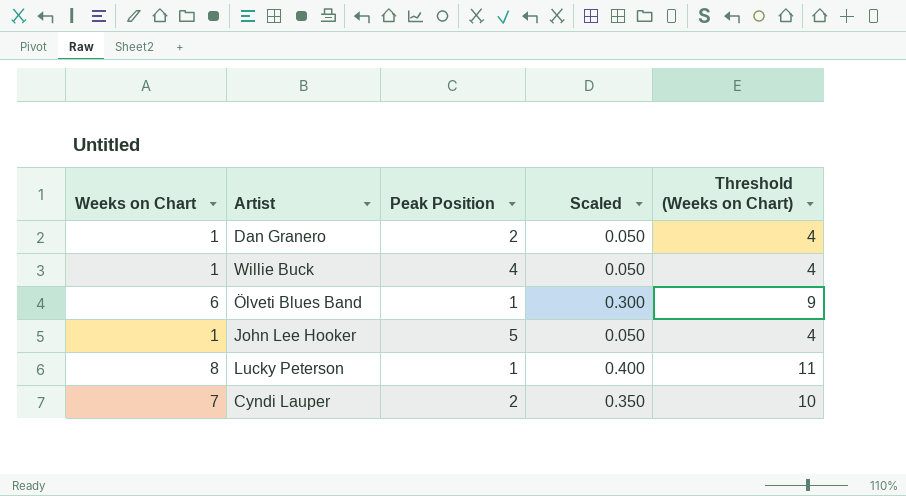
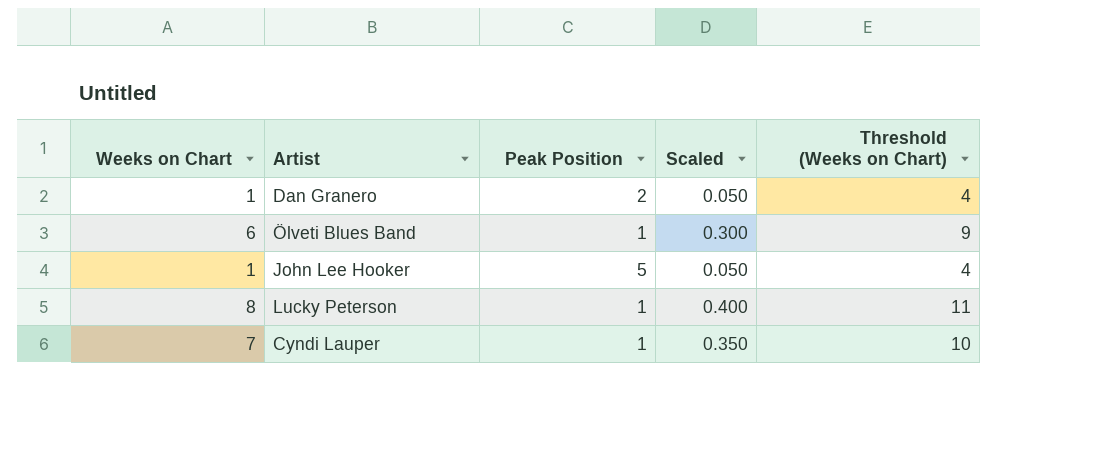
row Willie Buck: 1 | 4 | 0.050 | 4 -> none
Cyndi Lauper | Peak Position: 2 -> 1

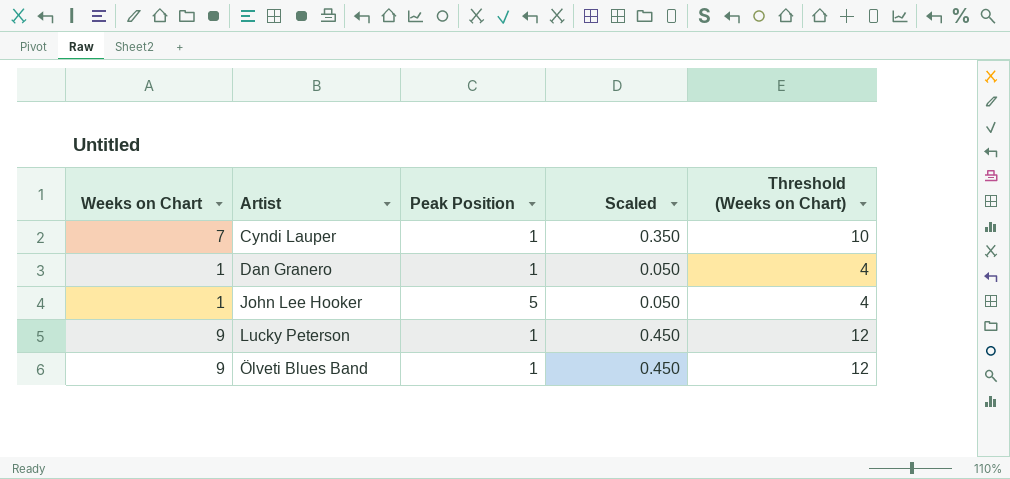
row order: none -> Artist ascending
Dan Granero | Peak Position: 2 -> 1
Lucky Peterson | Weeks on Chart: 8 -> 9
Lucky Peterson | Scaled: 0.400 -> 0.450
Lucky Peterson | Threshold (Weeks on Chart): 11 -> 12
Ölveti Blues Band | Weeks on Chart: 6 -> 9
Ölveti Blues Band | Scaled: 0.300 -> 0.450
Ölveti Blues Band | Threshold (Weeks on Chart): 9 -> 12

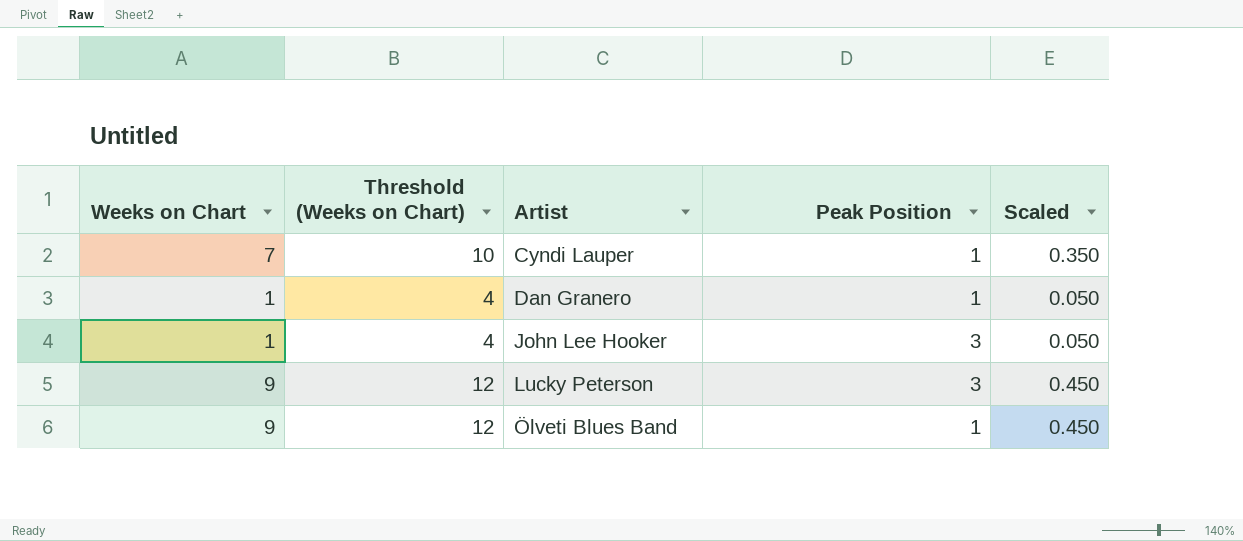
column Threshold (Weeks on Chart) | position: 5 -> 2
John Lee Hooker | Peak Position: 5 -> 3
Lucky Peterson | Peak Position: 1 -> 3

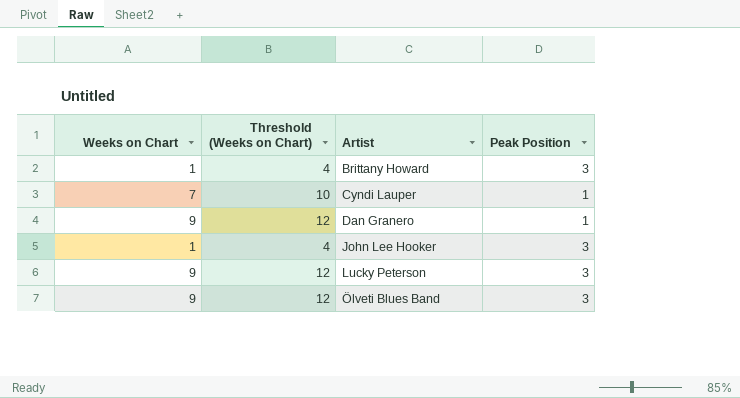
column Scaled | formula: [Weeks on Chart] * 0.05 -> none
row Brittany Howard: none -> 1 | 4 | 3
Dan Granero | Weeks on Chart: 1 -> 9
Dan Granero | Threshold (Weeks on Chart): 4 -> 12
Ölveti Blues Band | Peak Position: 1 -> 3

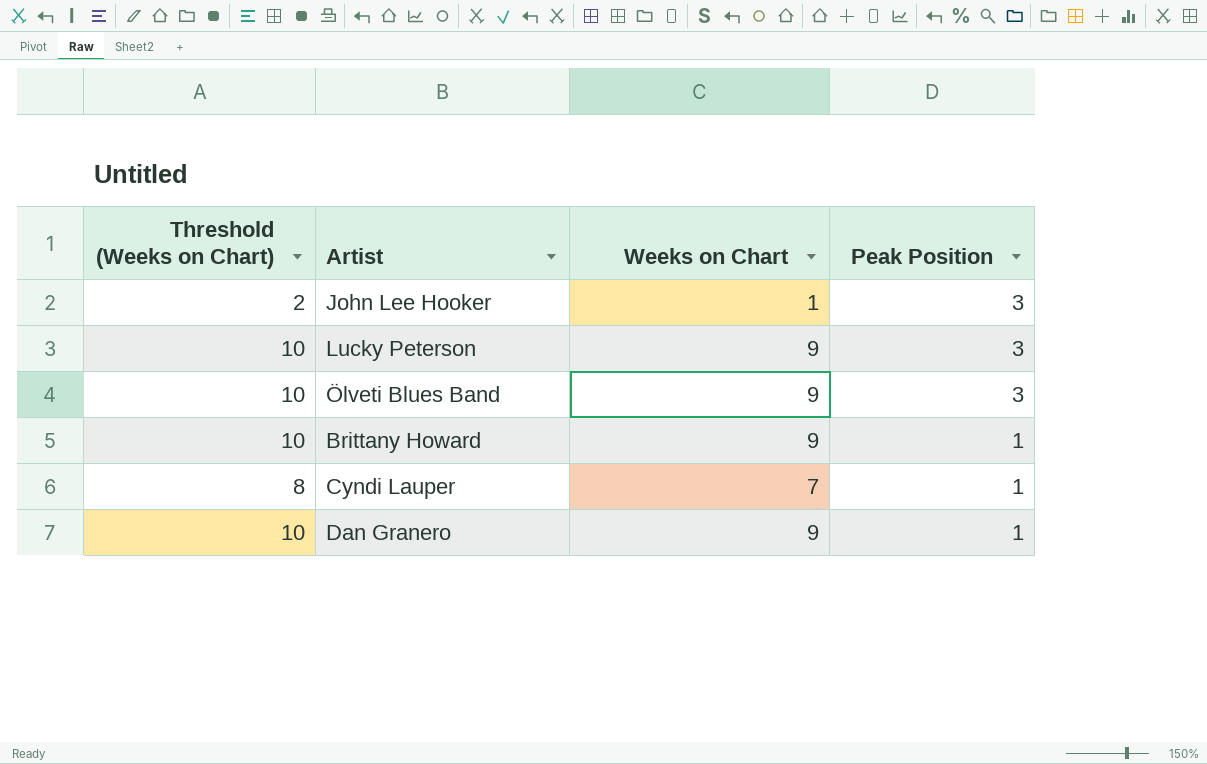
row order: Artist ascending -> Peak Position descending
column Threshold (Weeks on Chart) | formula: [Weeks on Chart] + 3 -> [Weeks on Chart] + 1
column Weeks on Chart | position: 1 -> 3
Brittany Howard | Weeks on Chart: 1 -> 9
Brittany Howard | Peak Position: 3 -> 1

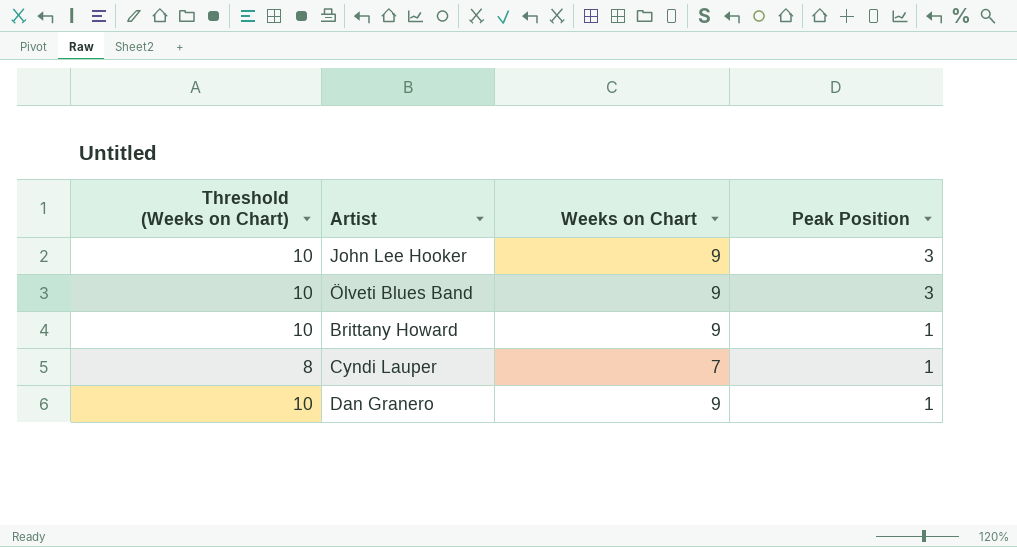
row Lucky Peterson: 10 | 9 | 3 -> none
John Lee Hooker | Threshold (Weeks on Chart): 2 -> 10
John Lee Hooker | Weeks on Chart: 1 -> 9

